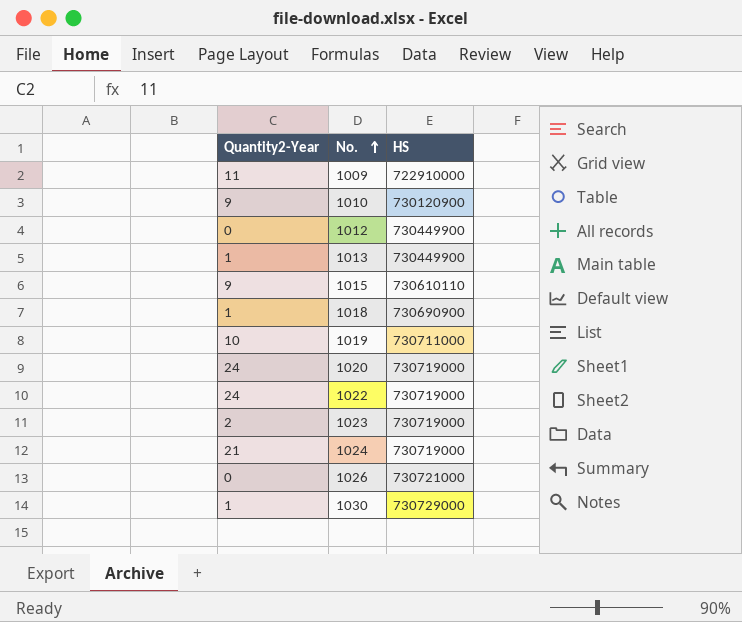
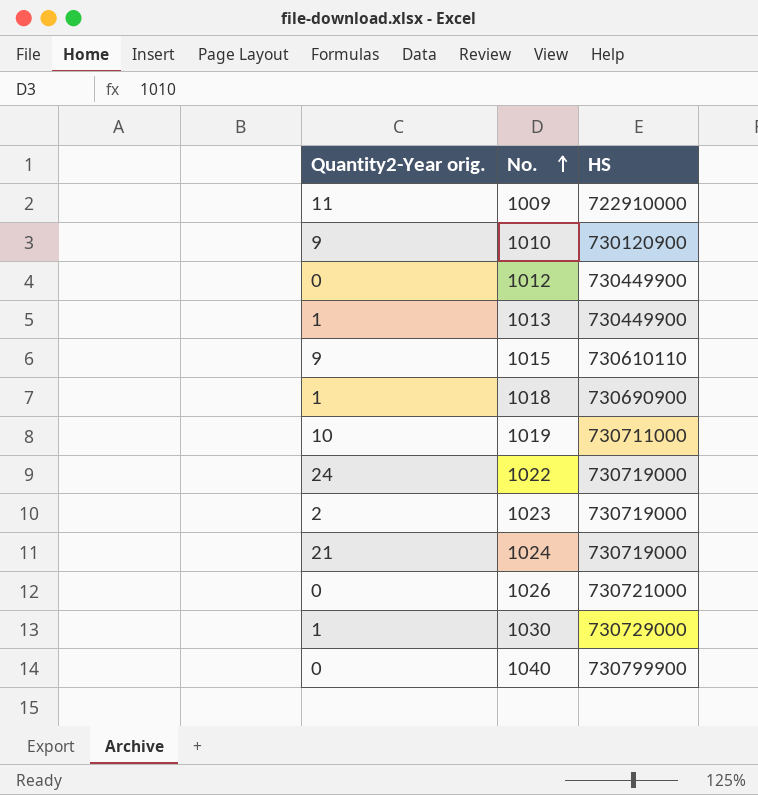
column name: Quantity2-Year -> Quantity2-Year orig.
row 1020: 24 | 730719000 -> none
row 1040: none -> 0 | 730799900

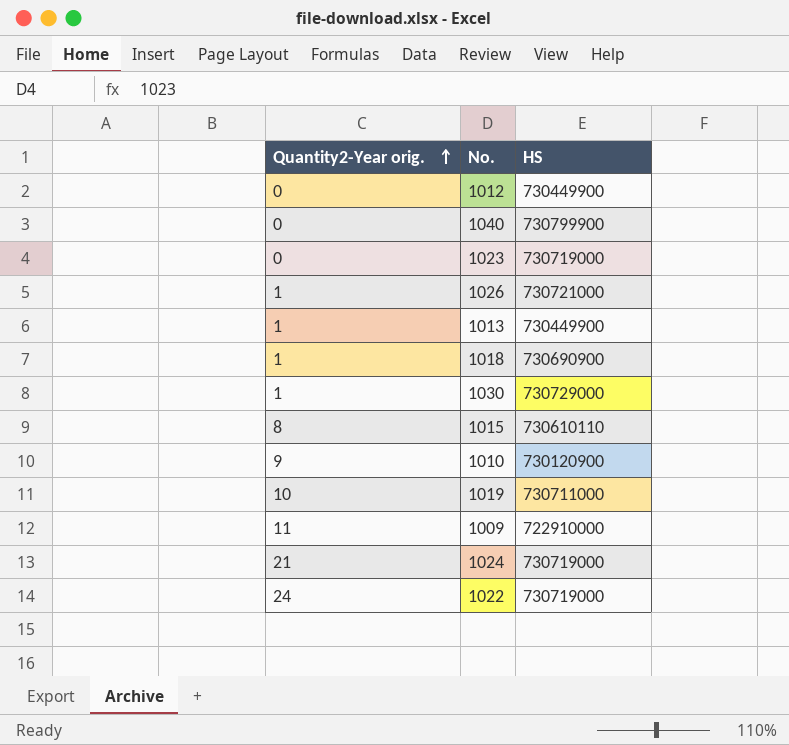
row order: No. ascending -> Quantity2-Year orig. ascending
1023 | Quantity2-Year orig.: 2 -> 0
1026 | Quantity2-Year orig.: 0 -> 1
1015 | Quantity2-Year orig.: 9 -> 8

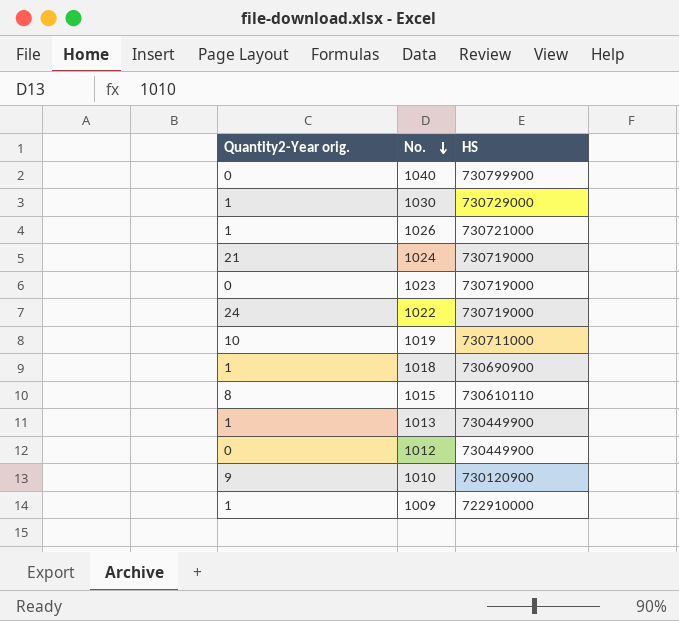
row order: Quantity2-Year orig. ascending -> No. descending
1009 | Quantity2-Year orig.: 11 -> 1

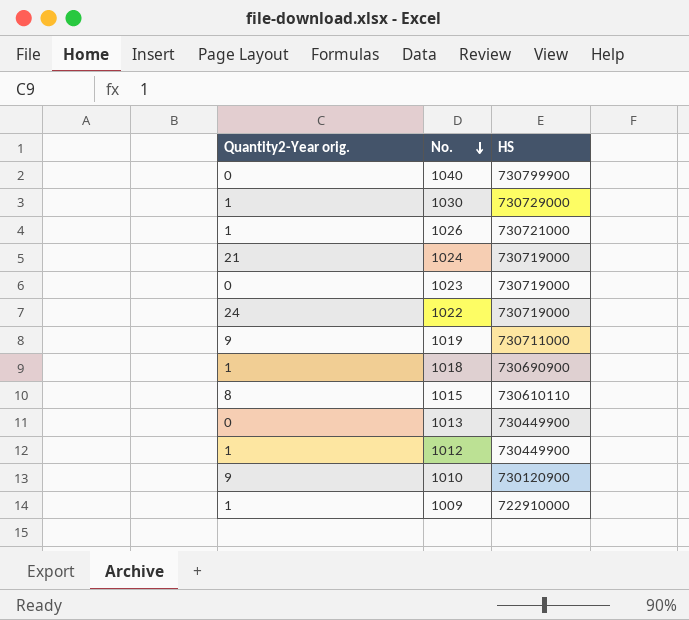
1019 | Quantity2-Year orig.: 10 -> 9
1013 | Quantity2-Year orig.: 1 -> 0
1012 | Quantity2-Year orig.: 0 -> 1

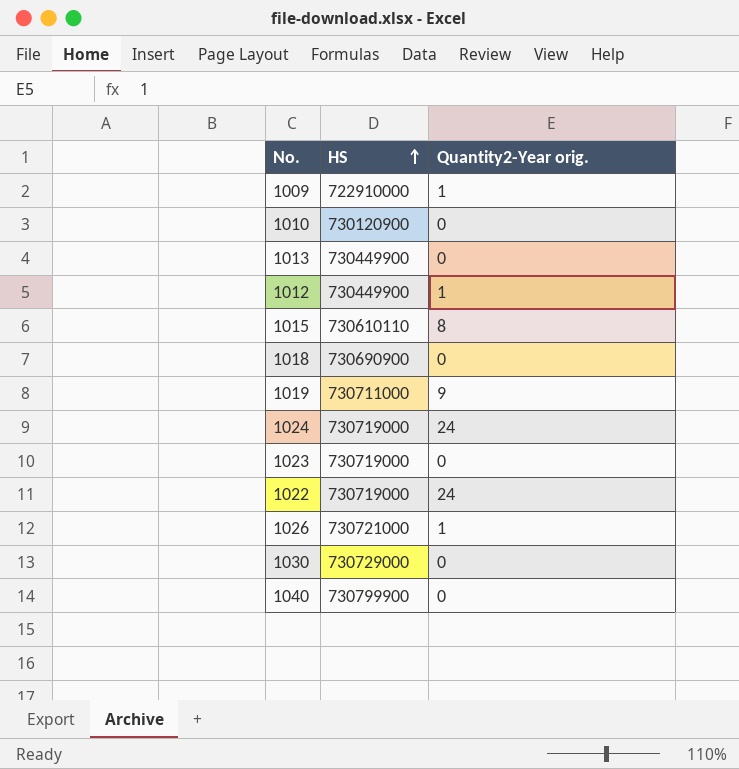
row order: No. descending -> HS ascending
column Quantity2-Year orig. | position: 1 -> 3
1010 | Quantity2-Year orig.: 9 -> 0
1018 | Quantity2-Year orig.: 1 -> 0
1024 | Quantity2-Year orig.: 21 -> 24
1030 | Quantity2-Year orig.: 1 -> 0

